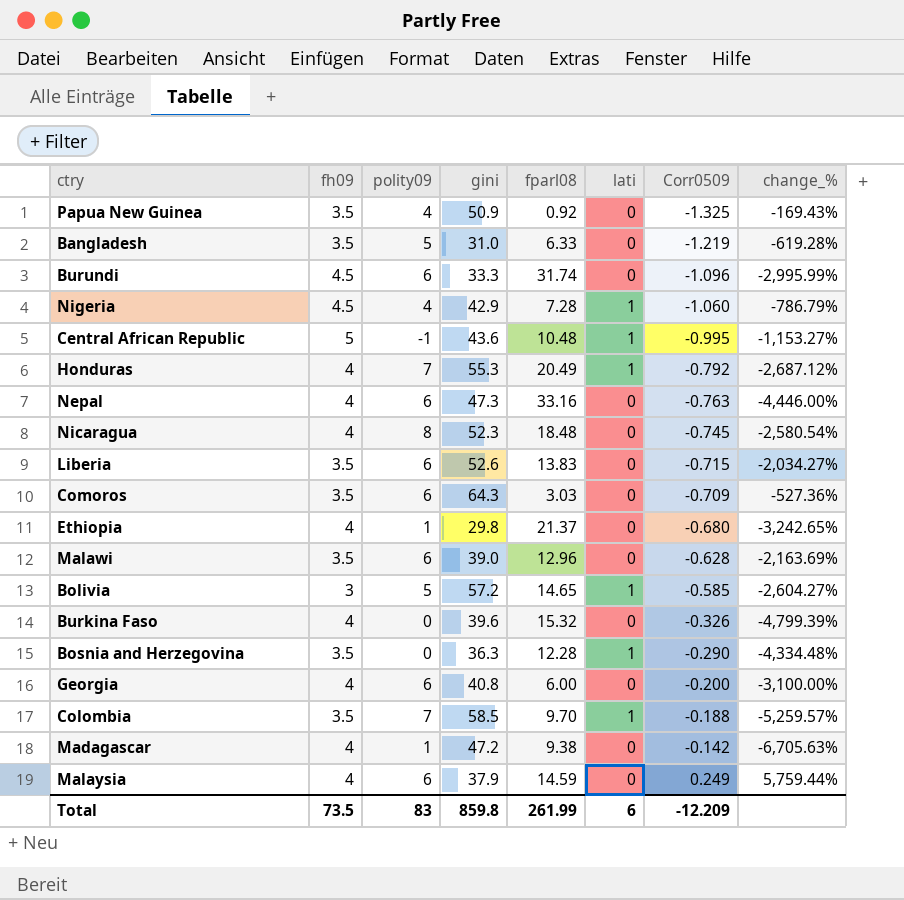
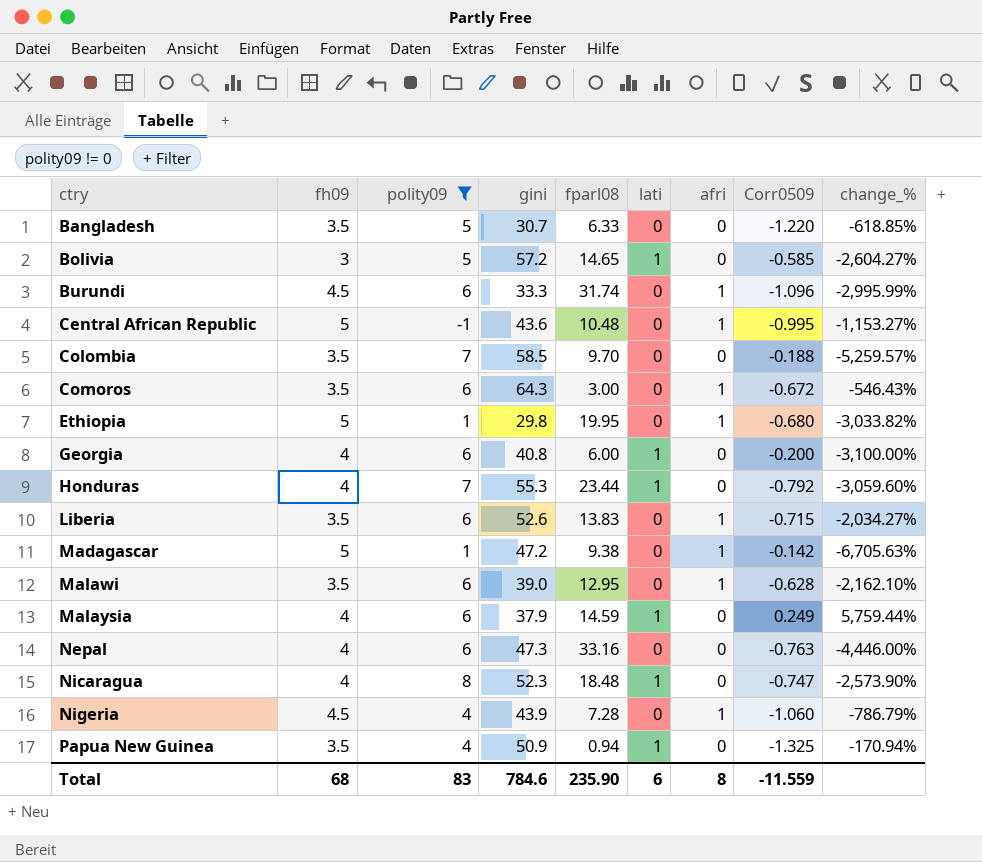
filter: none -> polity09 != 0
row order: Corr0509 ascending -> ctry ascending
column afri | position: none -> 7
Bangladesh | gini: 31.0 -> 30.7
Bangladesh | Corr0509: -1.219 -> -1.220
Bangladesh | change_%: -619.28% -> -618.85%
Central African Republic | lati: 1 -> 0
Colombia | lati: 1 -> 0
Comoros | fparl08: 3.03 -> 3.00
Comoros | Corr0509: -0.709 -> -0.672
Comoros | change_%: -527.36% -> -546.43%
Ethiopia | fh09: 4 -> 5
Ethiopia | fparl08: 21.37 -> 19.95
Ethiopia | change_%: -3,242.65% -> -3,033.82%
Georgia | lati: 0 -> 1
Honduras | fparl08: 20.49 -> 23.44
Honduras | change_%: -2,687.12% -> -3,059.60%
Madagascar | fh09: 4 -> 5
Malawi | fparl08: 12.96 -> 12.95
Malawi | change_%: -2,163.69% -> -2,162.10%
Malaysia | lati: 0 -> 1
Nicaragua | lati: 0 -> 1
Nicaragua | Corr0509: -0.745 -> -0.747
Nicaragua | change_%: -2,580.54% -> -2,573.90%
Nigeria | gini: 42.9 -> 43.9
Nigeria | lati: 1 -> 0
Papua New Guinea | fparl08: 0.92 -> 0.94
Papua New Guinea | lati: 0 -> 1
Papua New Guinea | change_%: -169.43% -> -170.94%
Total | fh09: 73.5 -> 68
Total | gini: 859.8 -> 784.6
Total | fparl08: 261.99 -> 235.90
Total | Corr0509: -12.209 -> -11.559

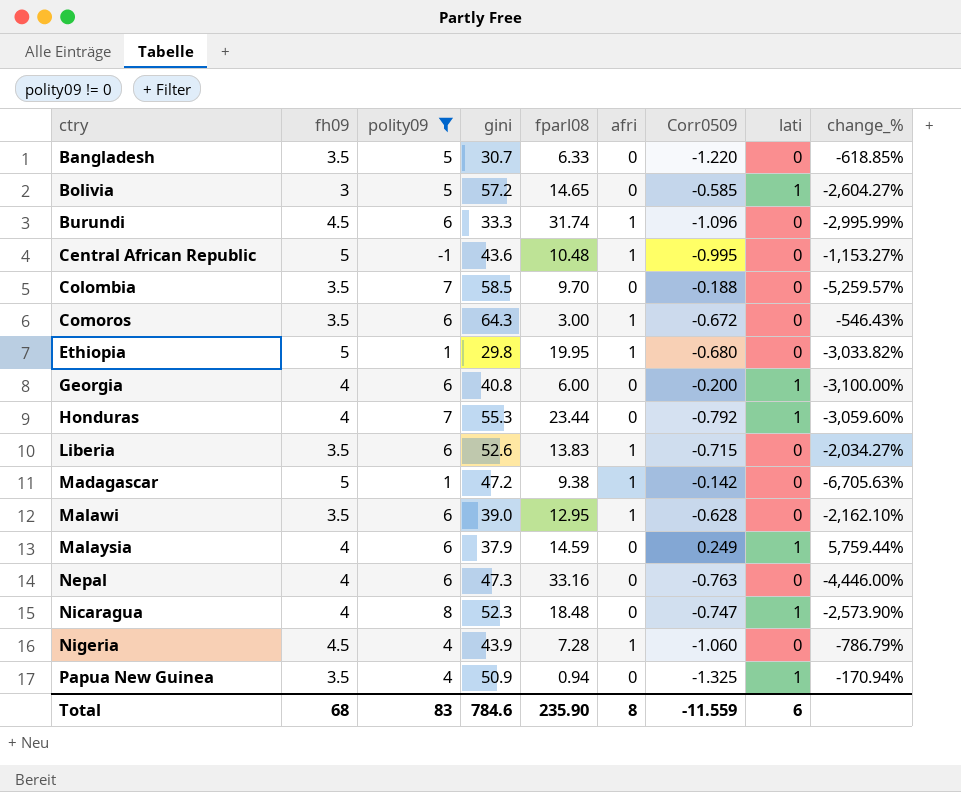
column lati | position: 6 -> 8

